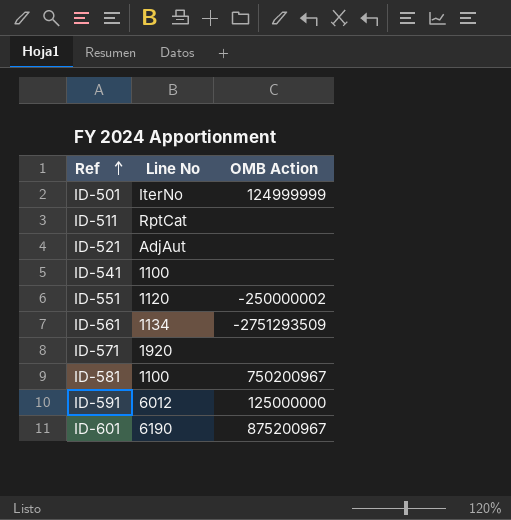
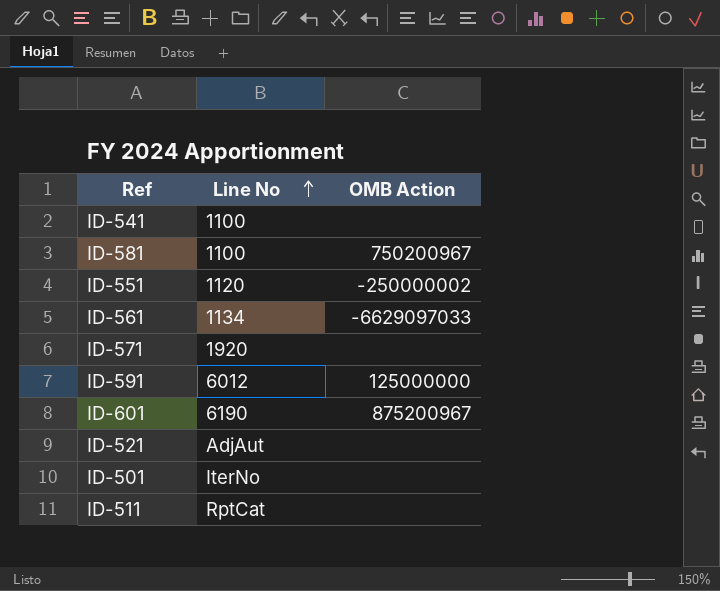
row order: Ref ascending -> Line No ascending
ID-561 | OMB Action: -2751293509 -> -6629097033
ID-501 | OMB Action: 124999999 -> none

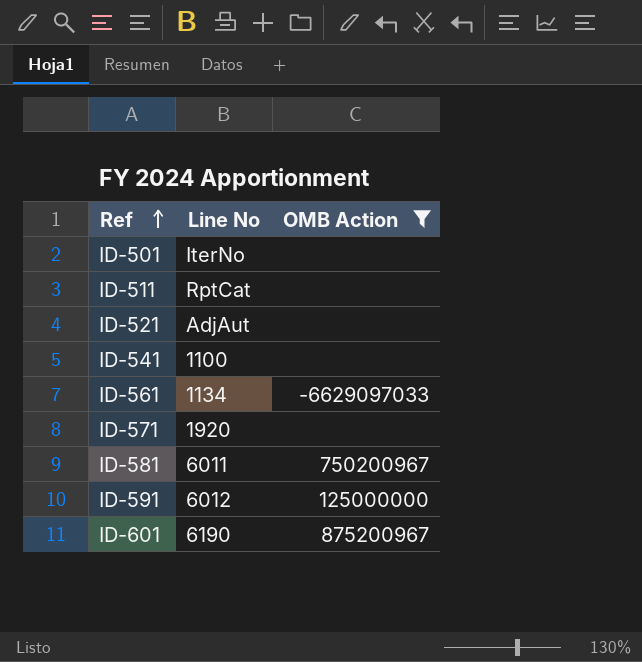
filter: none -> OMB Action != -250000002
row order: Line No ascending -> Ref ascending
ID-581 | Line No: 1100 -> 6011

